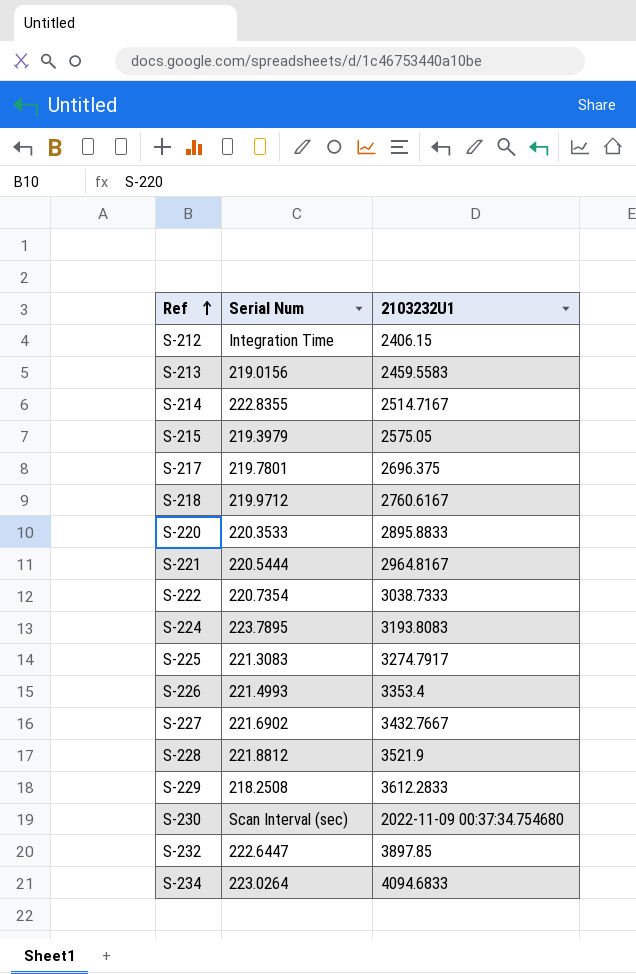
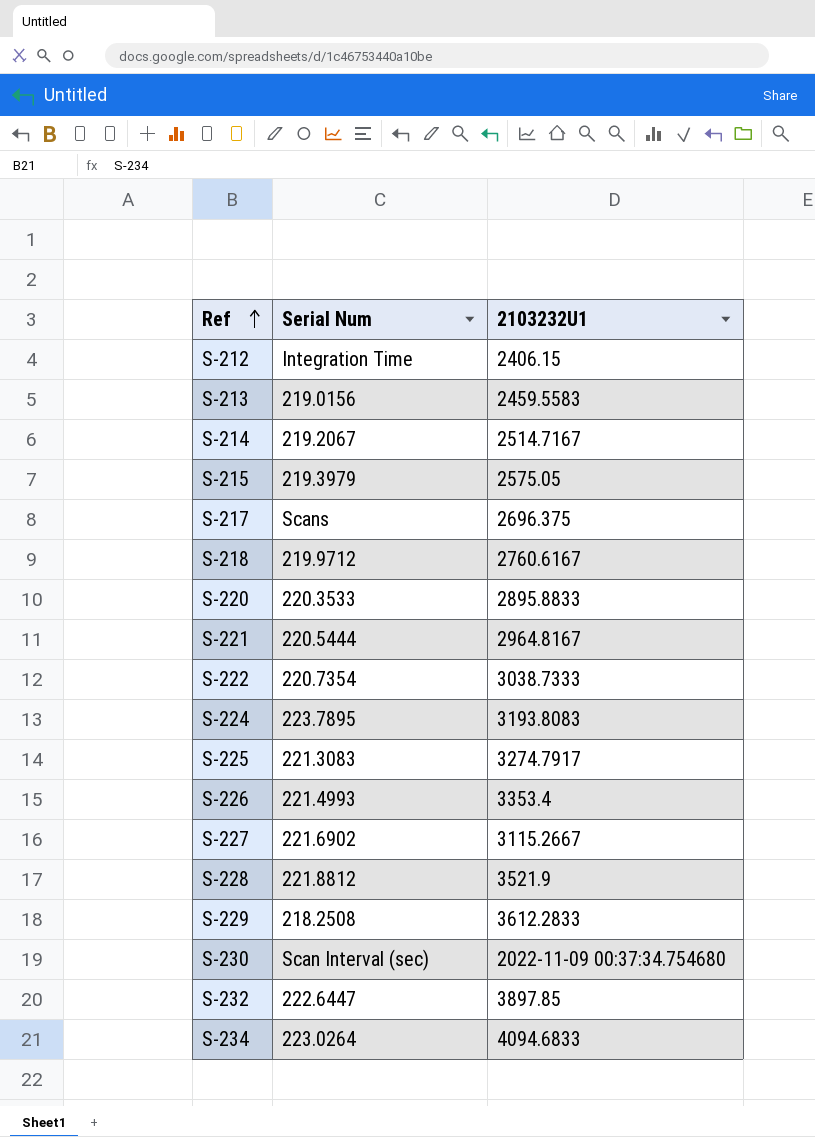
S-214 | Serial Num: 222.8355 -> 219.2067
S-217 | Serial Num: 219.7801 -> Scans
S-227 | 2103232U1: 3432.7667 -> 3115.2667

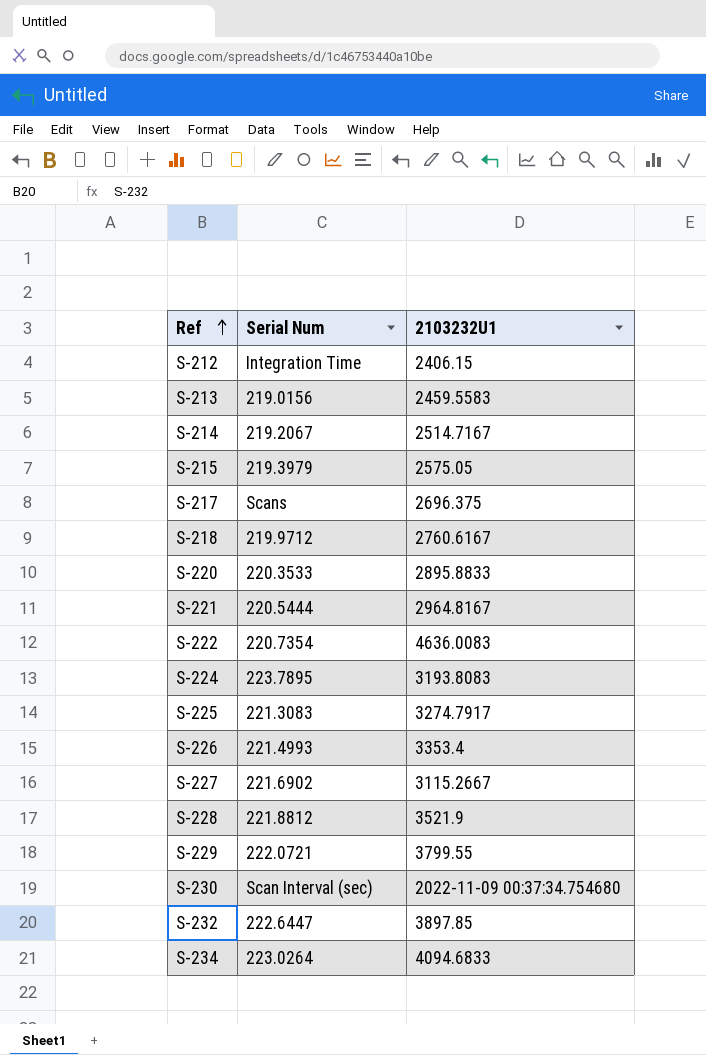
S-222 | 2103232U1: 3038.7333 -> 4636.0083
S-229 | Serial Num: 218.2508 -> 222.0721
S-229 | 2103232U1: 3612.2833 -> 3799.55

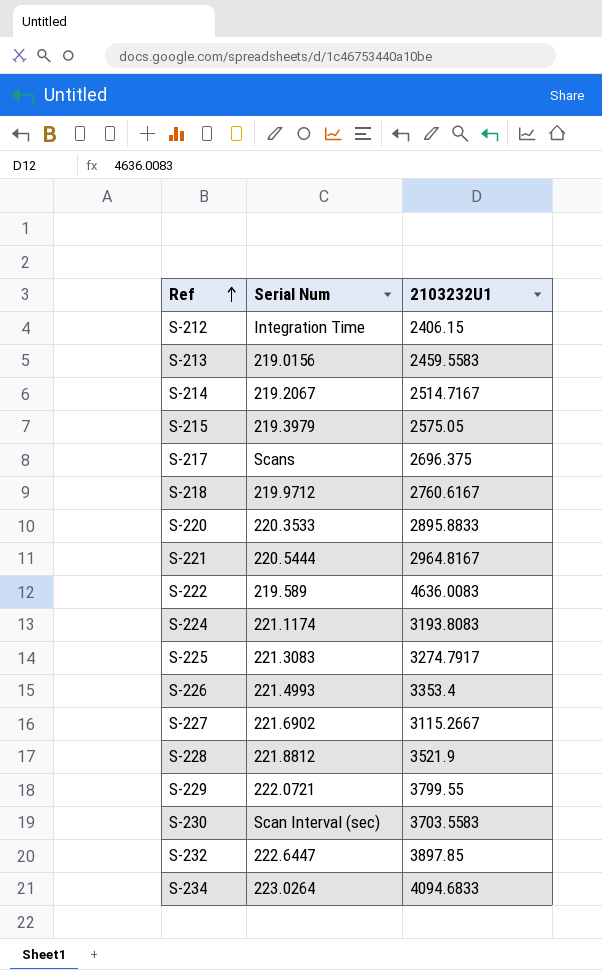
S-222 | Serial Num: 220.7354 -> 219.589
S-224 | Serial Num: 223.7895 -> 221.1174
S-230 | 2103232U1: 2022-11-09 00:37:34.754680 -> 3703.5583

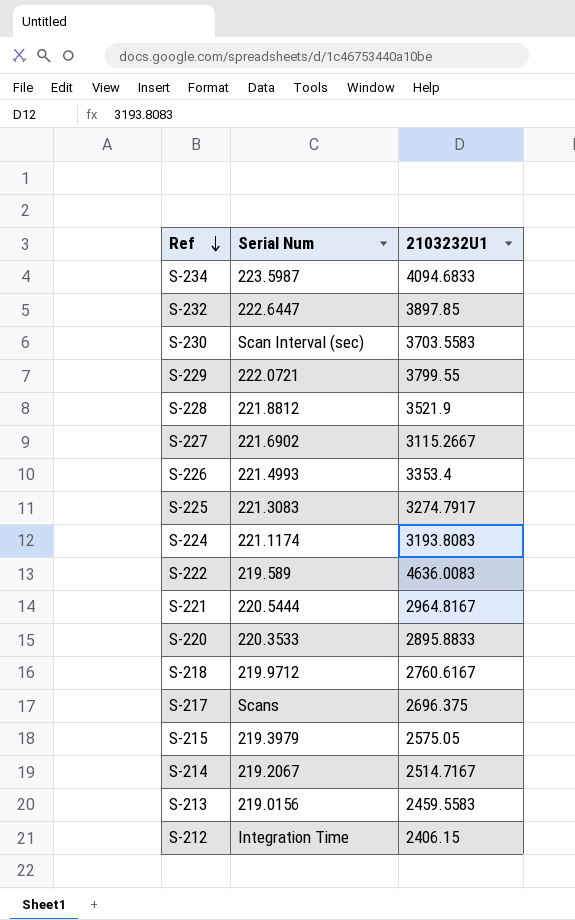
row order: Ref ascending -> Ref descending
S-234 | Serial Num: 223.0264 -> 223.5987

